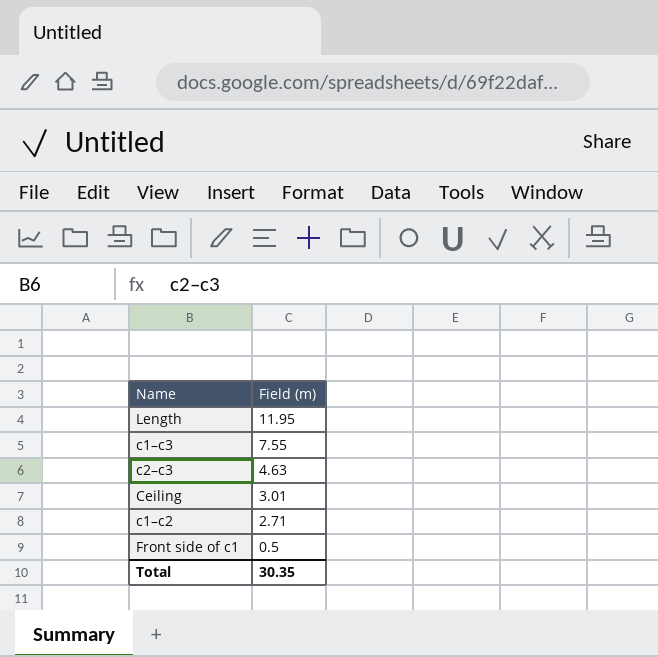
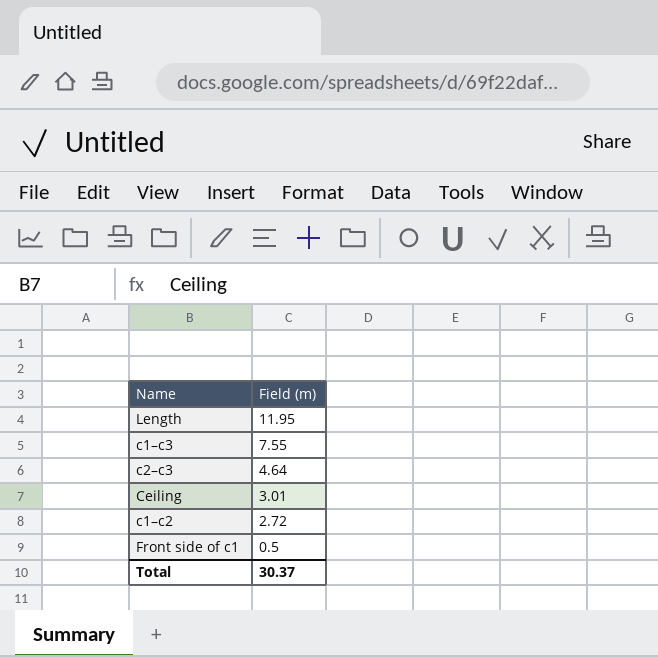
c2–c3 | Field (m): 4.63 -> 4.64
c1–c2 | Field (m): 2.71 -> 2.72
Total | Field (m): 30.35 -> 30.37

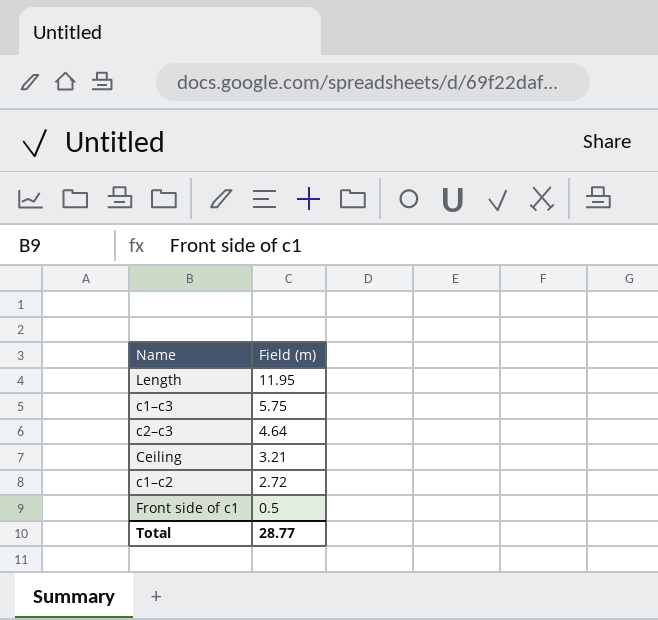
c1–c3 | Field (m): 7.55 -> 5.75
Ceiling | Field (m): 3.01 -> 3.21
Total | Field (m): 30.37 -> 28.77

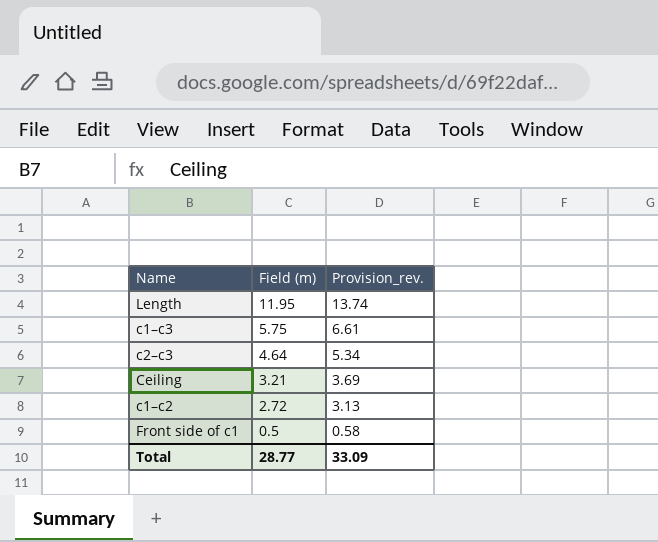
column Provision_rev. | formula: none -> [Field (m)] * 1.15

